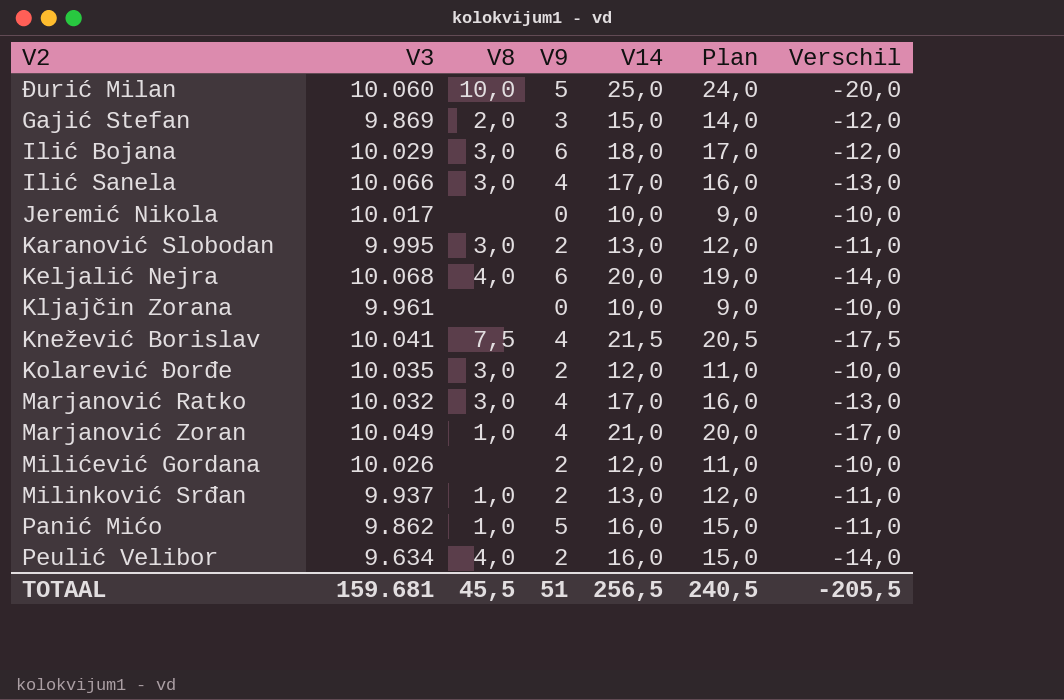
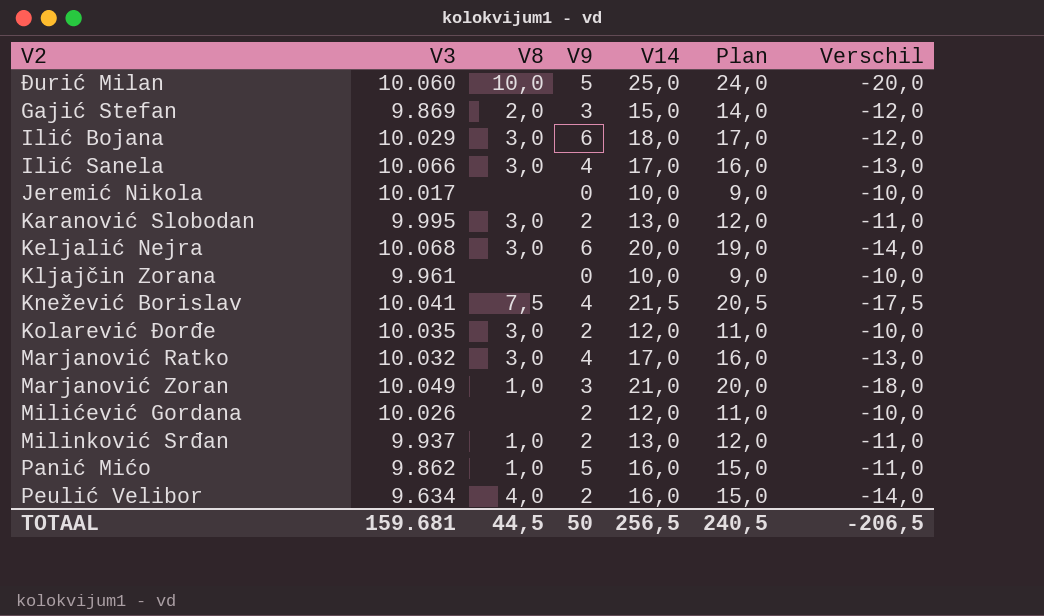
Keljalić Nejra | V8: 4,0 -> 3,0
Marjanović Zoran | V9: 4 -> 3
Marjanović Zoran | Verschil: -17,0 -> -18,0
TOTAAL | V8: 45,5 -> 44,5
TOTAAL | V9: 51 -> 50
TOTAAL | Verschil: -205,5 -> -206,5

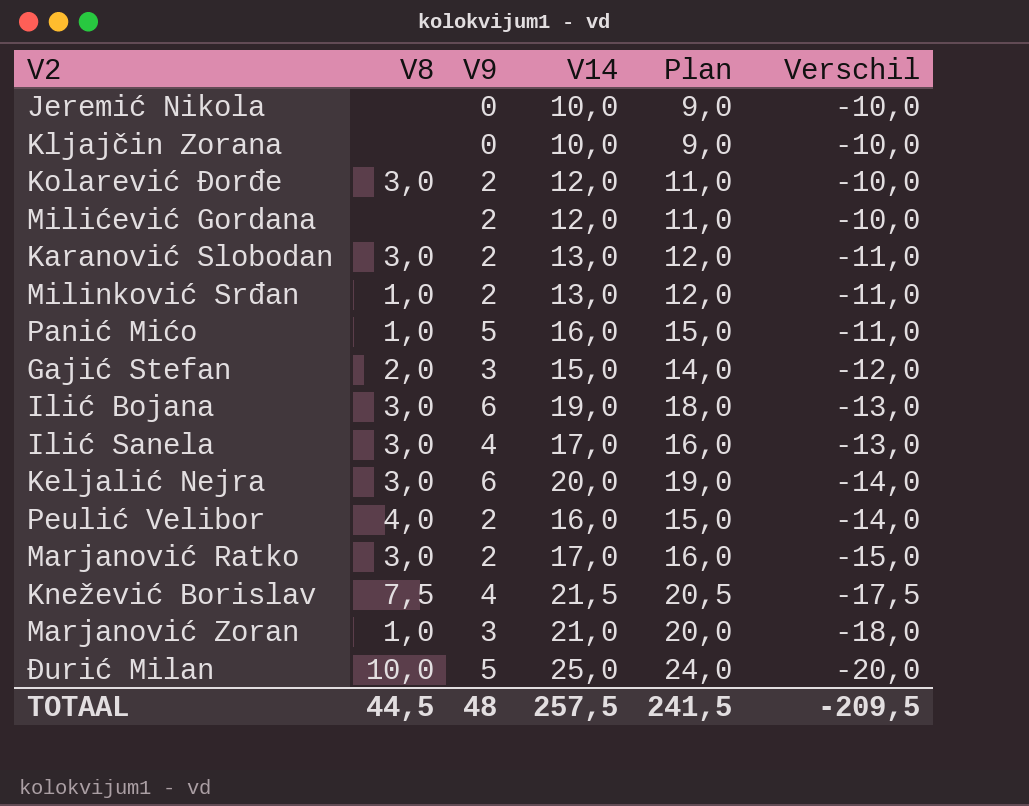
row order: none -> Verschil descending
column V3 | position: 2 -> none
Ilić Bojana | V14: 18,0 -> 19,0
Ilić Bojana | Plan: 17,0 -> 18,0
Ilić Bojana | Verschil: -12,0 -> -13,0
Marjanović Ratko | V9: 4 -> 2
Marjanović Ratko | Verschil: -13,0 -> -15,0
TOTAAL | V9: 50 -> 48
TOTAAL | V14: 256,5 -> 257,5
TOTAAL | Plan: 240,5 -> 241,5
TOTAAL | Verschil: -206,5 -> -209,5

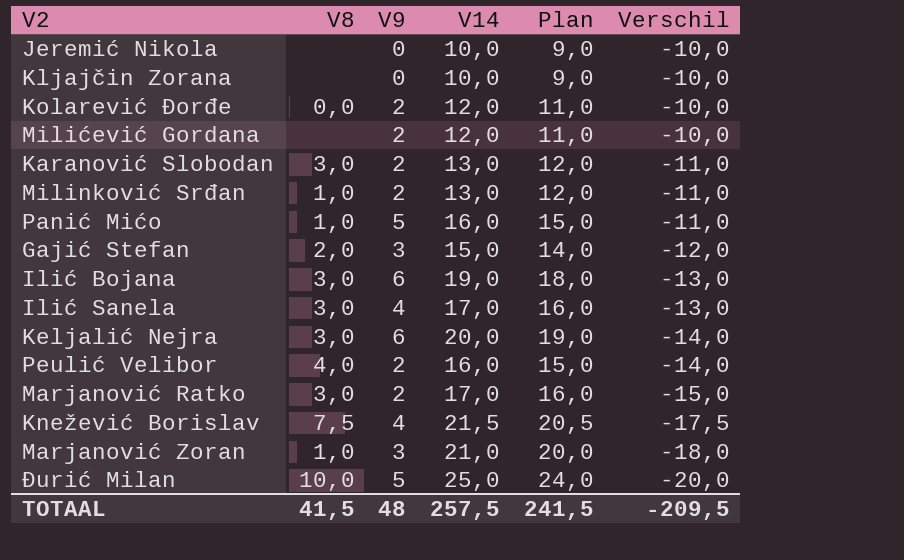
Kolarević Đorđe | V8: 3,0 -> 0,0
TOTAAL | V8: 44,5 -> 41,5

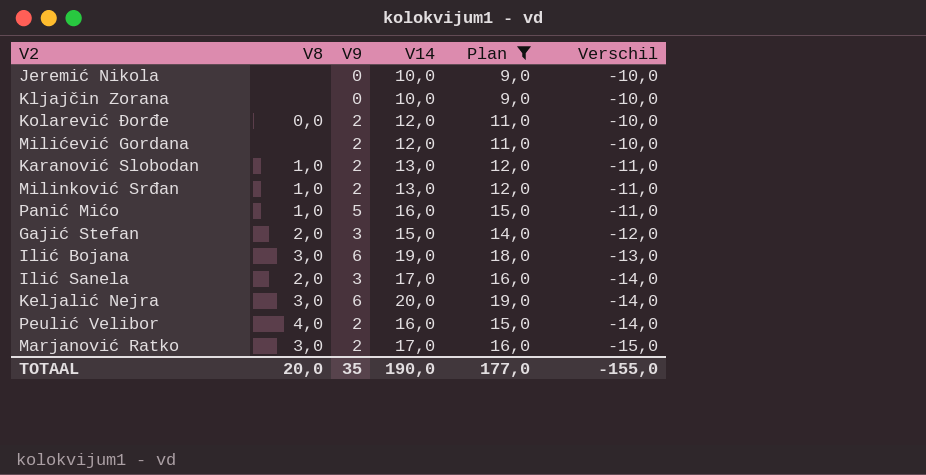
filter: none -> Plan <= 19,0
Karanović Slobodan | V8: 3,0 -> 1,0
Ilić Sanela | V8: 3,0 -> 2,0
Ilić Sanela | V9: 4 -> 3
Ilić Sanela | Verschil: -13,0 -> -14,0
TOTAAL | V8: 41,5 -> 20,0
TOTAAL | V9: 48 -> 35
TOTAAL | V14: 257,5 -> 190,0
TOTAAL | Plan: 241,5 -> 177,0
TOTAAL | Verschil: -209,5 -> -155,0

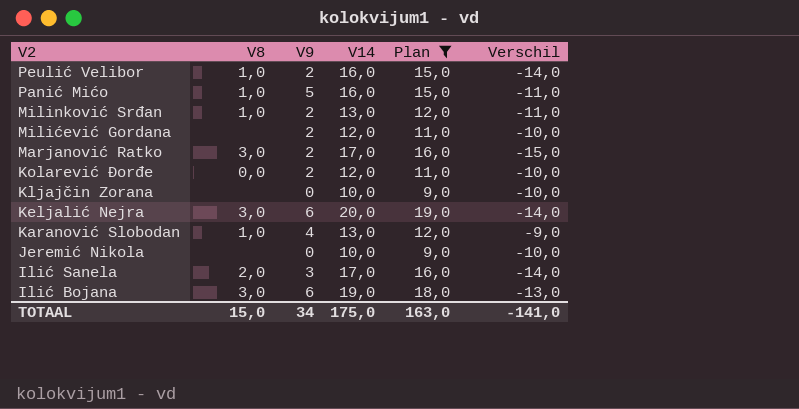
row order: Verschil descending -> V2 descending
row Gajić Stefan: 2,0 | 3 | 15,0 | 14,0 | -12,0 -> none
Peulić Velibor | V8: 4,0 -> 1,0
Karanović Slobodan | V9: 2 -> 4
Karanović Slobodan | Verschil: -11,0 -> -9,0
TOTAAL | V8: 20,0 -> 15,0
TOTAAL | V9: 35 -> 34
TOTAAL | V14: 190,0 -> 175,0
TOTAAL | Plan: 177,0 -> 163,0
TOTAAL | Verschil: -155,0 -> -141,0

